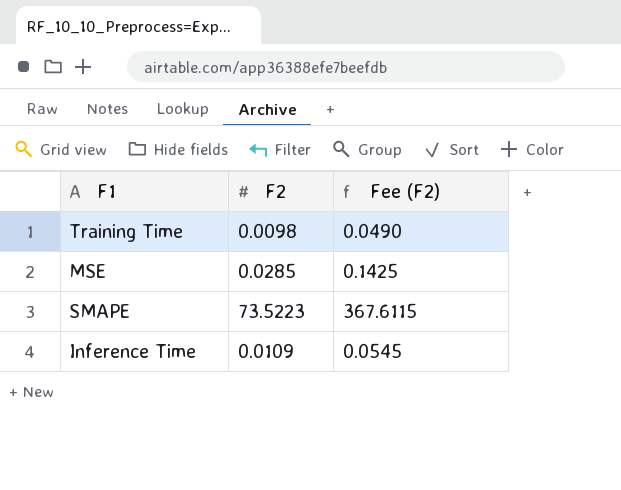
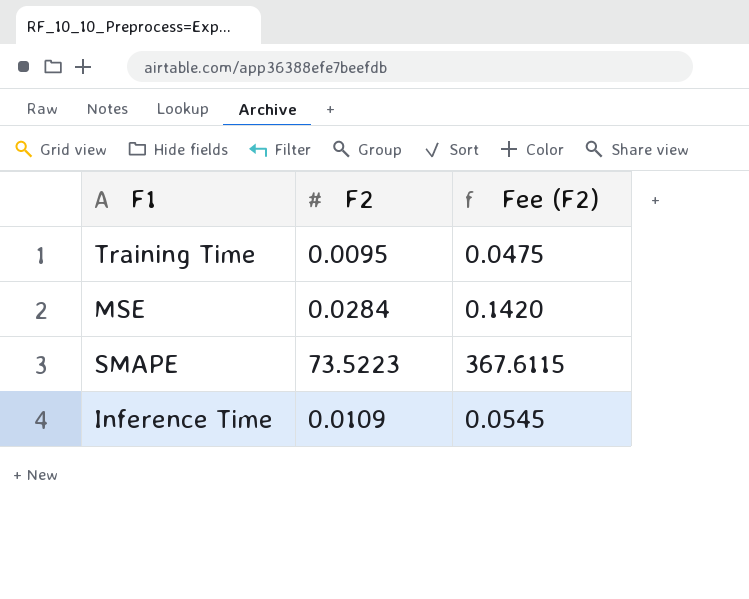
Training Time | F2: 0.0098 -> 0.0095
Training Time | Fee (F2): 0.0490 -> 0.0475
MSE | F2: 0.0285 -> 0.0284
MSE | Fee (F2): 0.1425 -> 0.1420

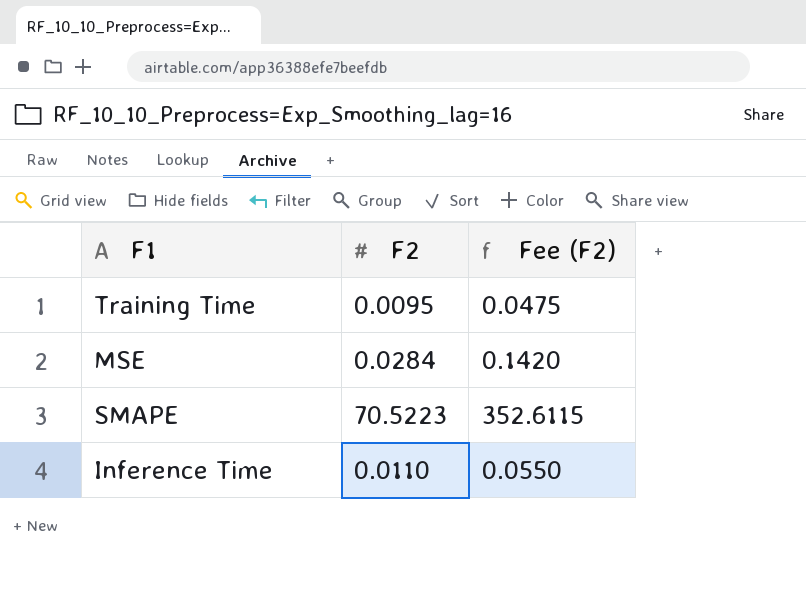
SMAPE | F2: 73.5223 -> 70.5223
SMAPE | Fee (F2): 367.6115 -> 352.6115
Inference Time | F2: 0.0109 -> 0.0110
Inference Time | Fee (F2): 0.0545 -> 0.0550

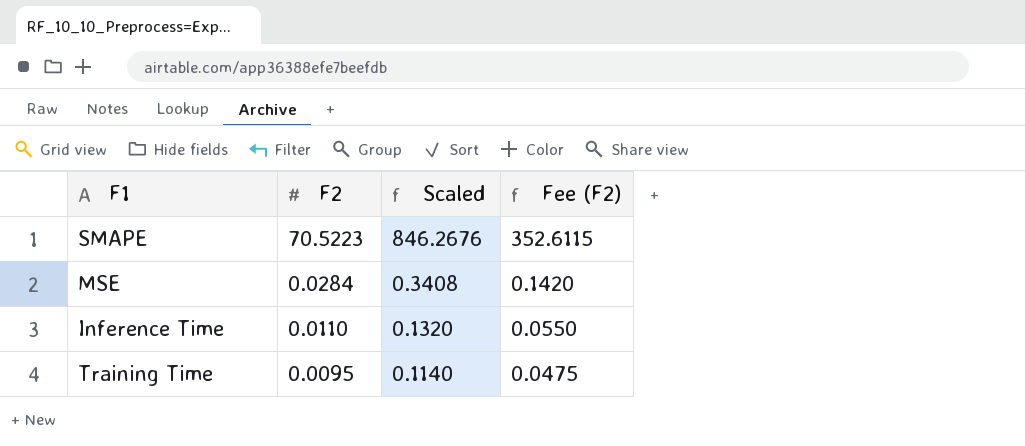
row order: none -> F2 descending
column Scaled | formula: none -> [F2] * 12

